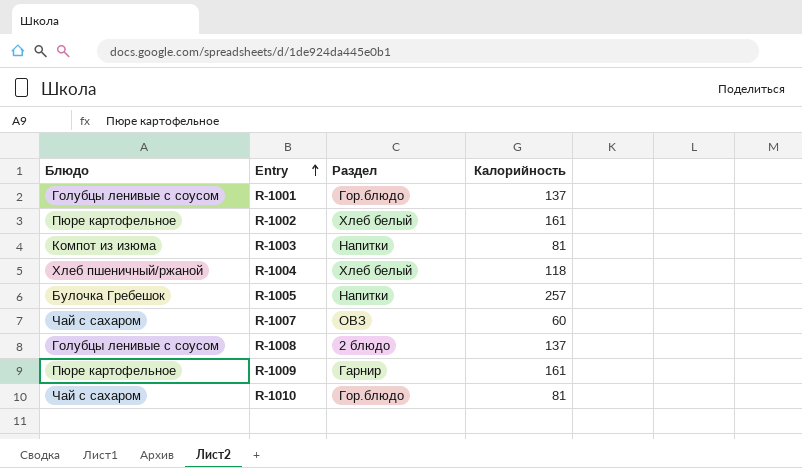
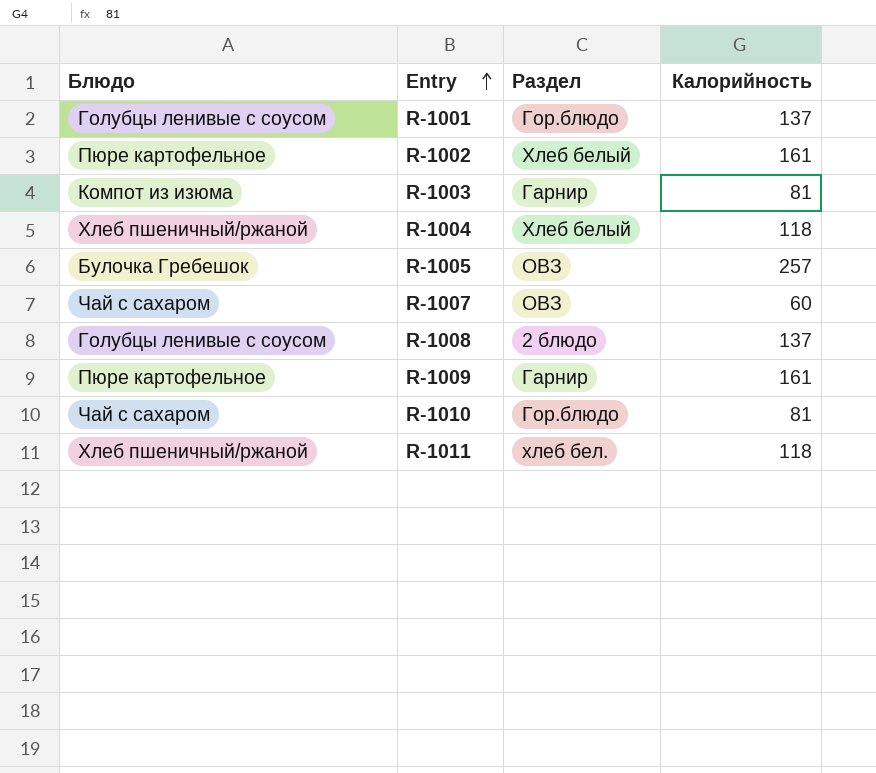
R-1003 | Раздел: Напитки -> Гарнир
R-1005 | Раздел: Напитки -> ОВЗ
row R-1011: none -> Хлеб пшеничный/ржаной | хлеб бел. | 118

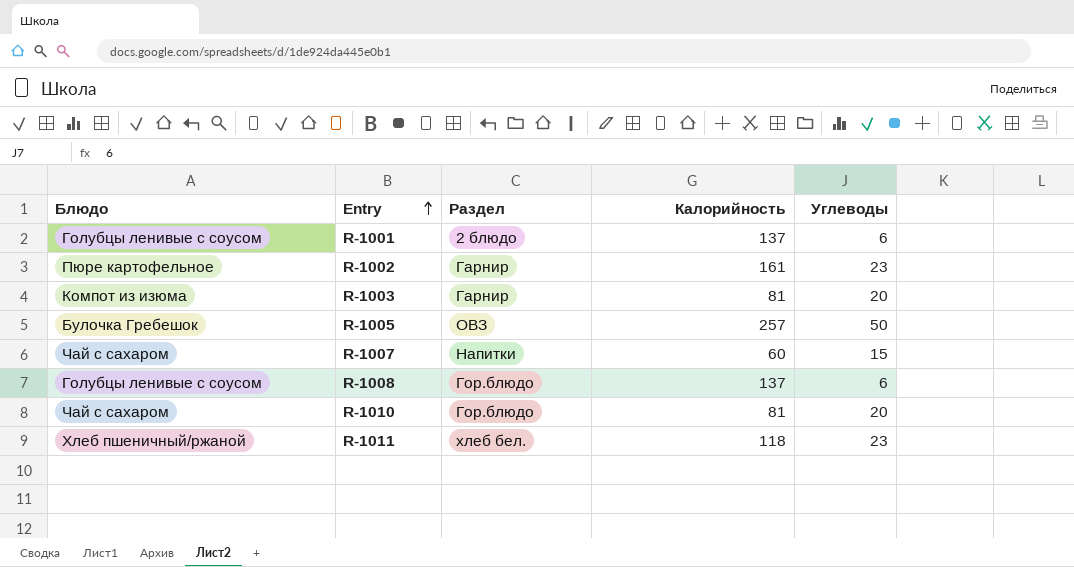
column Углеводы | position: none -> 5
row R-1004: Хлеб пшеничный/ржаной | Хлеб белый | 118 -> none
row R-1009: Пюре картофельное | Гарнир | 161 -> none
R-1001 | Раздел: Гор.блюдо -> 2 блюдо
R-1002 | Раздел: Хлеб белый -> Гарнир
R-1007 | Раздел: ОВЗ -> Напитки
R-1008 | Раздел: 2 блюдо -> Гор.блюдо

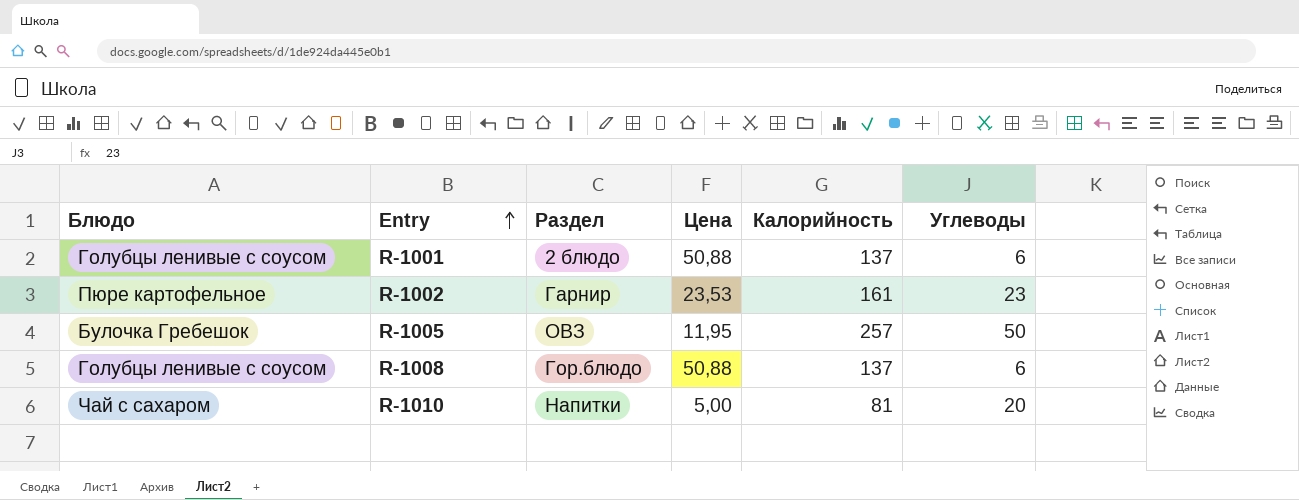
column Цена | position: none -> 4
row R-1003: Компот из изюма | Гарнир | 81 | 20 -> none
row R-1007: Чай с сахаром | Напитки | 60 | 15 -> none
row R-1011: Хлеб пшеничный/ржаной | хлеб бел. | 118 | 23 -> none
R-1010 | Раздел: Гор.блюдо -> Напитки

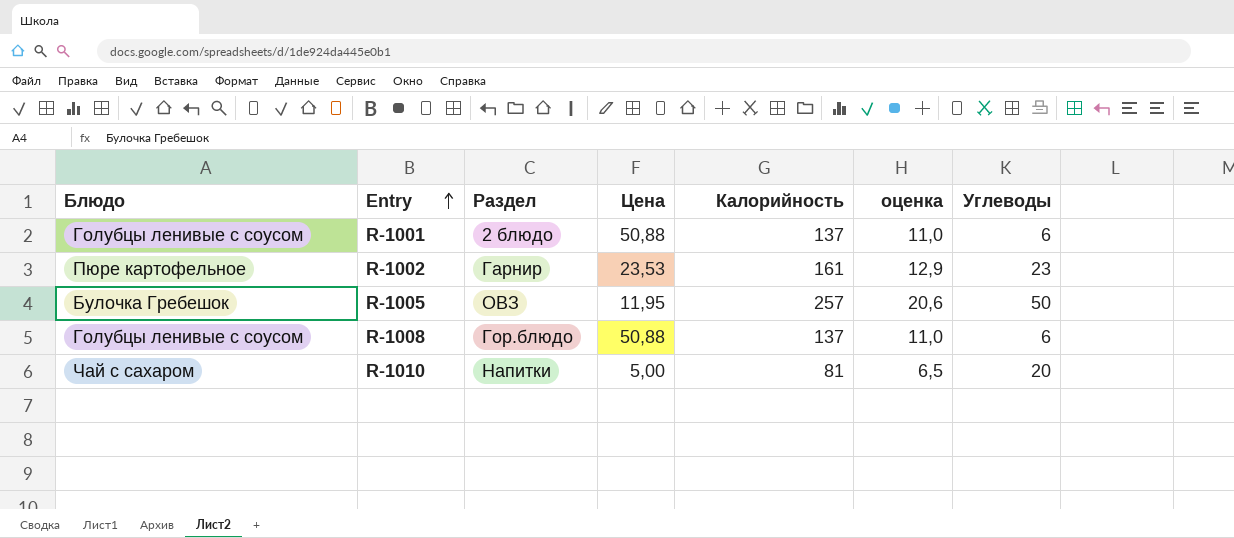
column оценка | formula: none -> [Калорийность] * 0,08

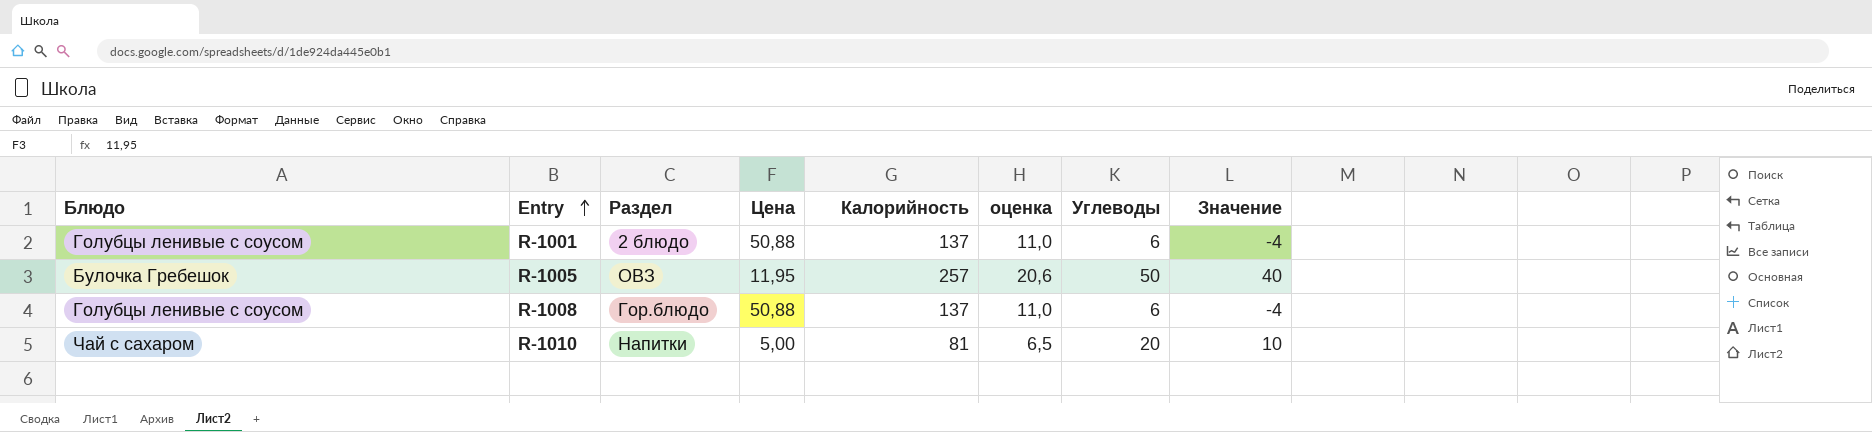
column Значение | formula: none -> [Углеводы] - 10
row R-1002: Пюре картофельное | Гарнир | 23,53 | 161 | 12,9 | 23 -> none

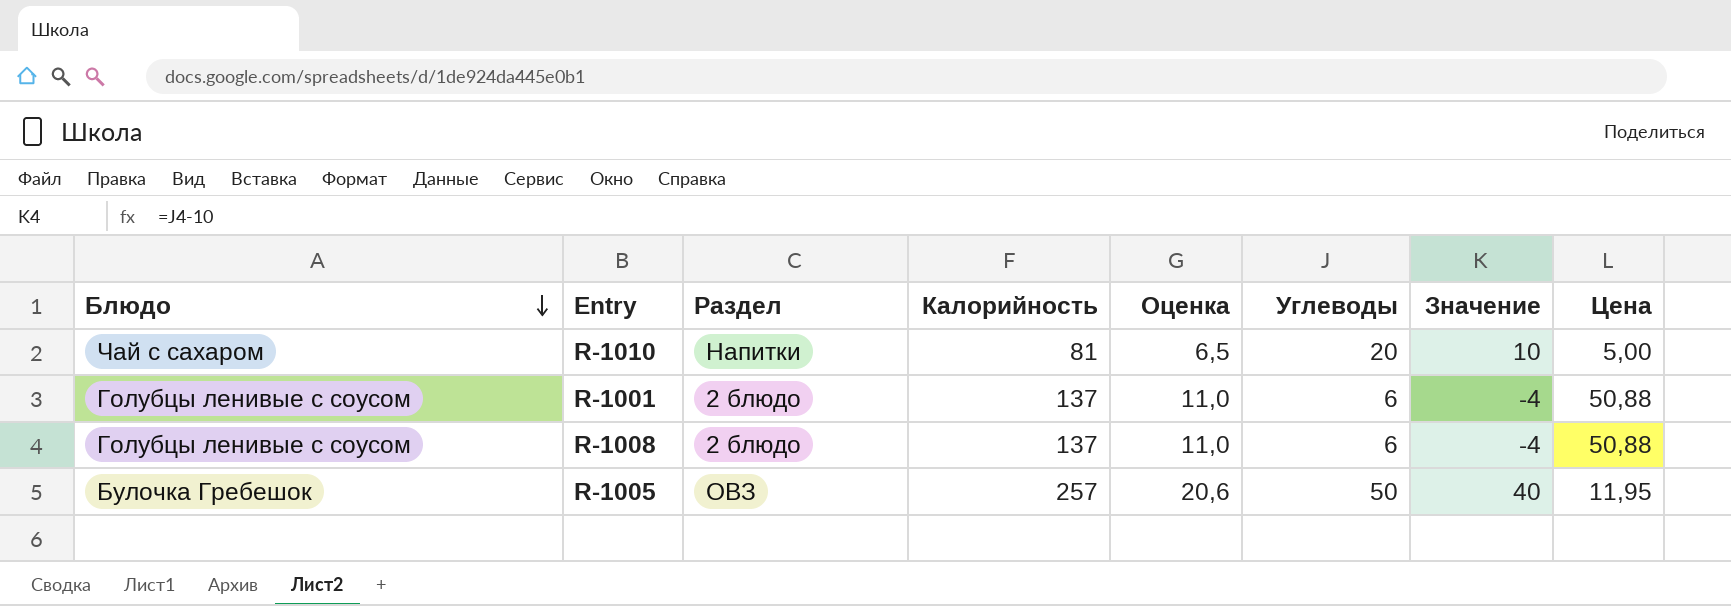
row order: Entry ascending -> Блюдо descending
column name: оценка -> Оценка
column Цена | position: 4 -> 8
R-1008 | Раздел: Гор.блюдо -> 2 блюдо

